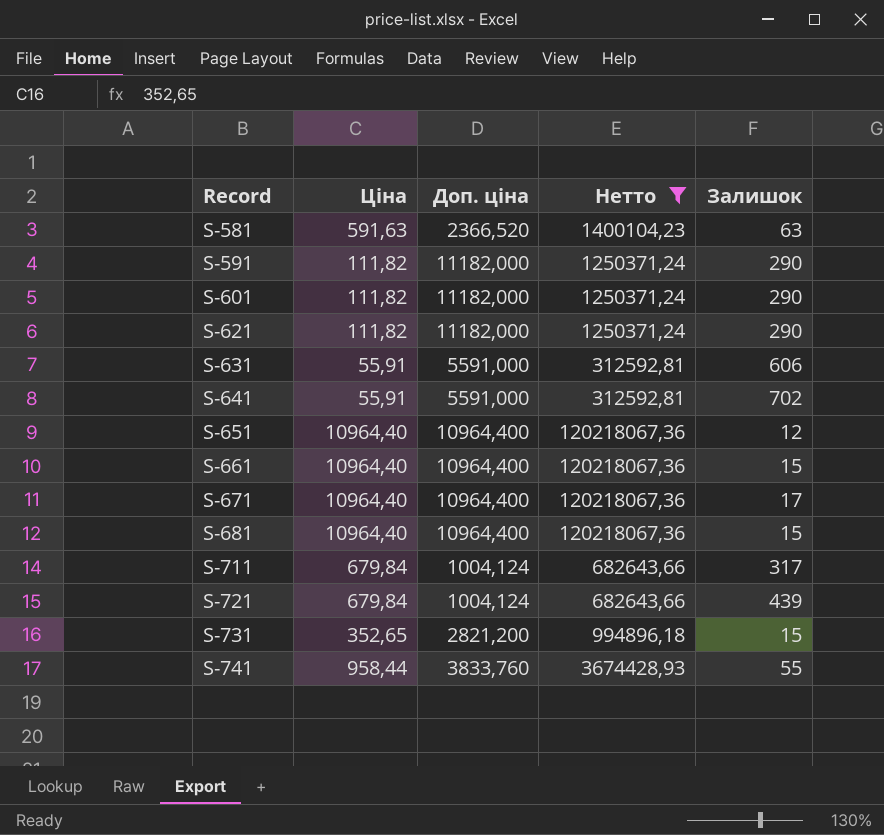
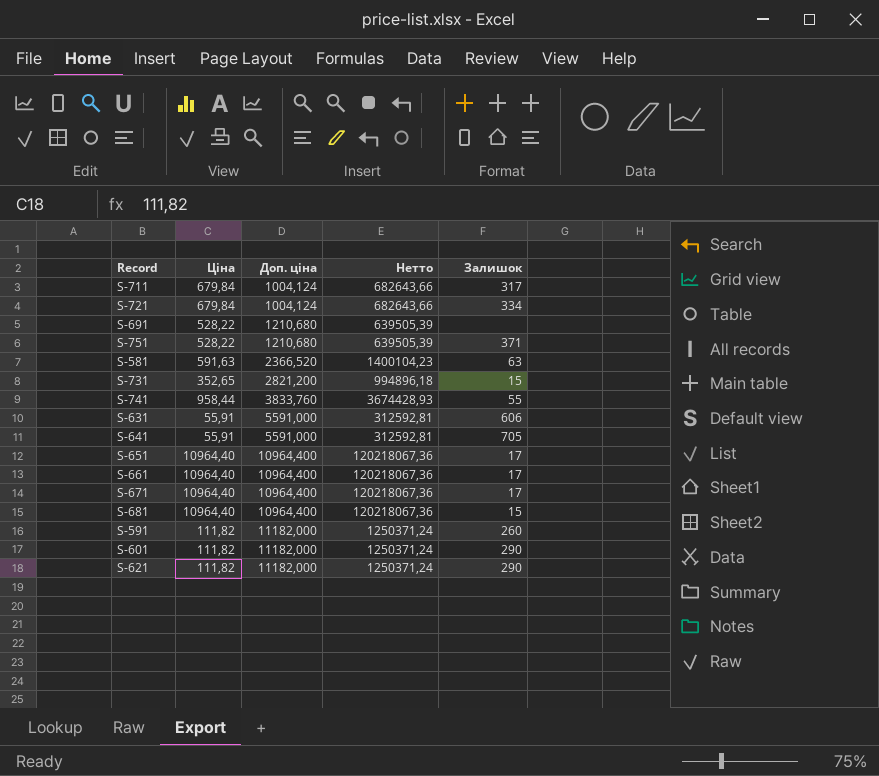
filter: Нетто != 639505,39 -> none
row order: Record ascending -> Доп. ціна ascending
S-721 | Залишок: 439 -> 334
S-641 | Залишок: 702 -> 705
S-651 | Залишок: 12 -> 17
S-661 | Залишок: 15 -> 17
S-591 | Залишок: 290 -> 260

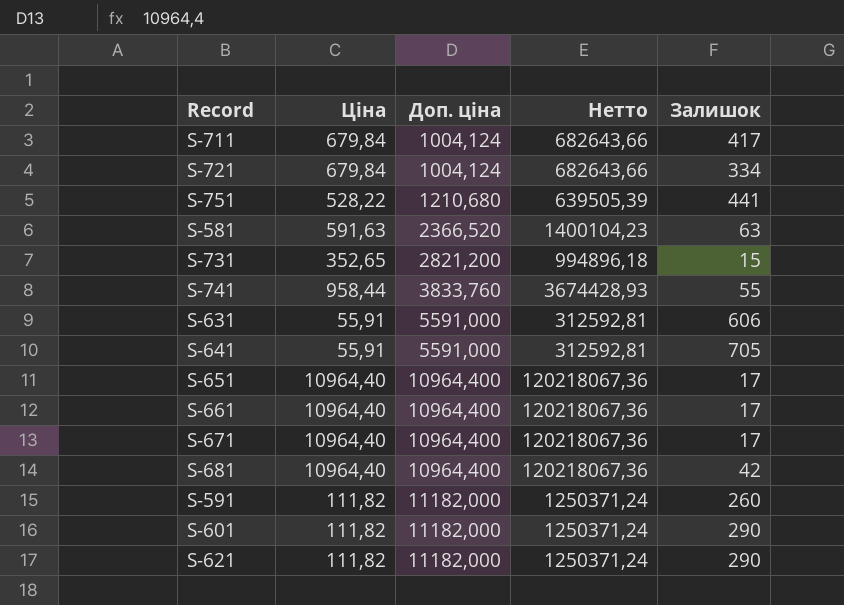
row S-691: 528,22 | 1210,680 | 639505,39 | none -> none
S-711 | Залишок: 317 -> 417
S-751 | Залишок: 371 -> 441
S-681 | Залишок: 15 -> 42

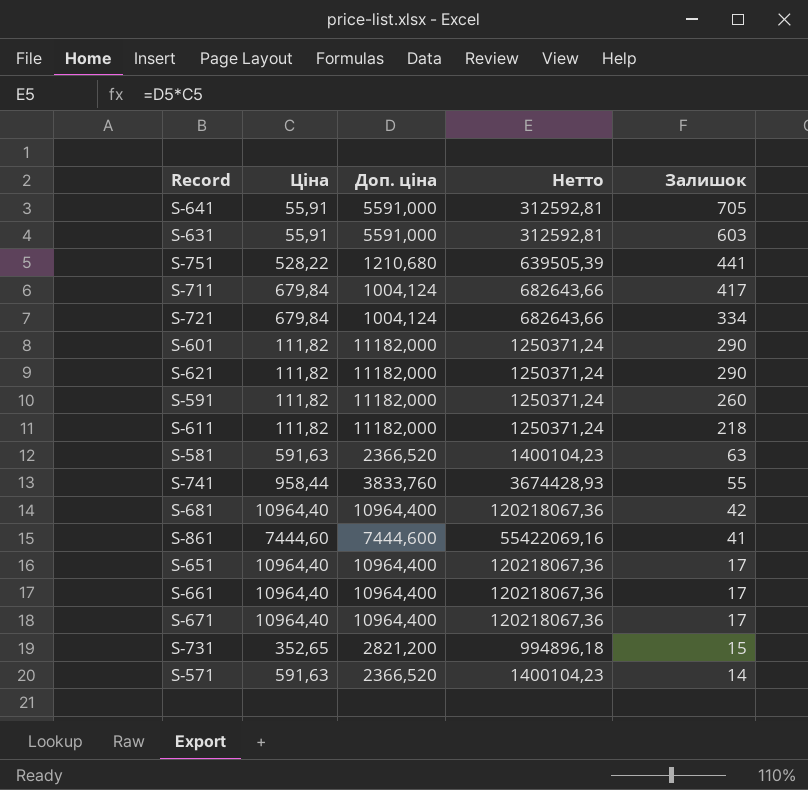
row order: Доп. ціна ascending -> Залишок descending
S-631 | Залишок: 606 -> 603
row S-611: none -> 111,82 | 11182,000 | 1250371,24 | 218
row S-861: none -> 7444,60 | 7444,600 | 55422069,16 | 41
row S-571: none -> 591,63 | 2366,520 | 1400104,23 | 14

